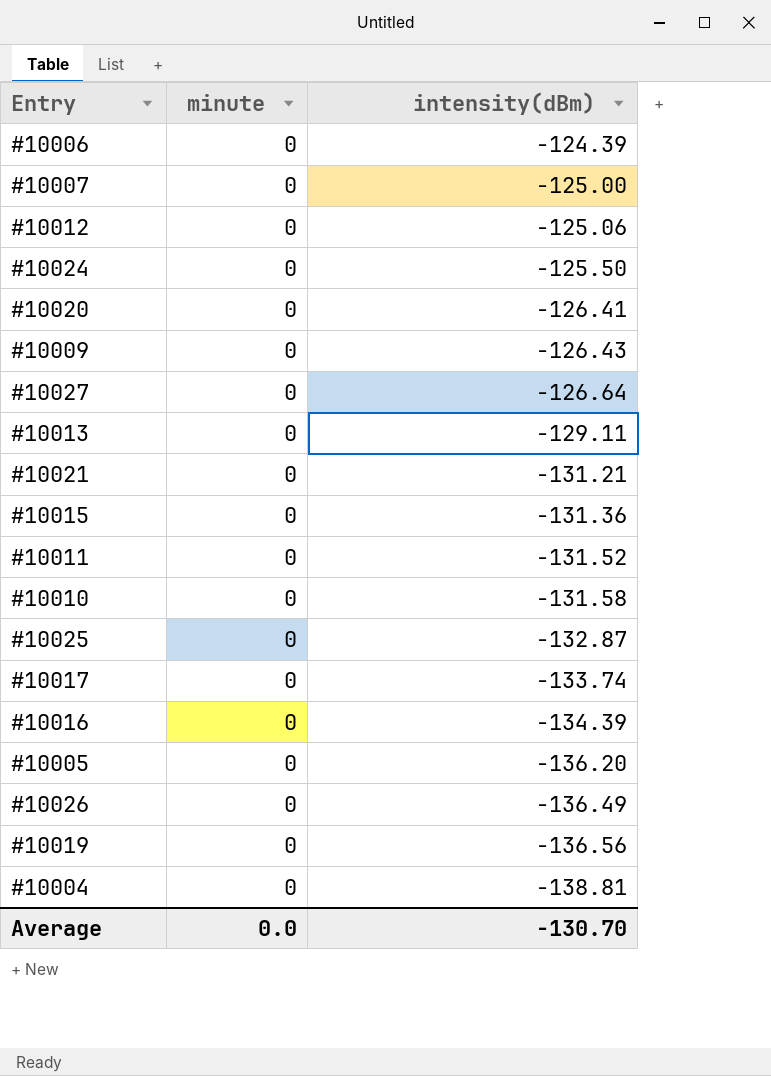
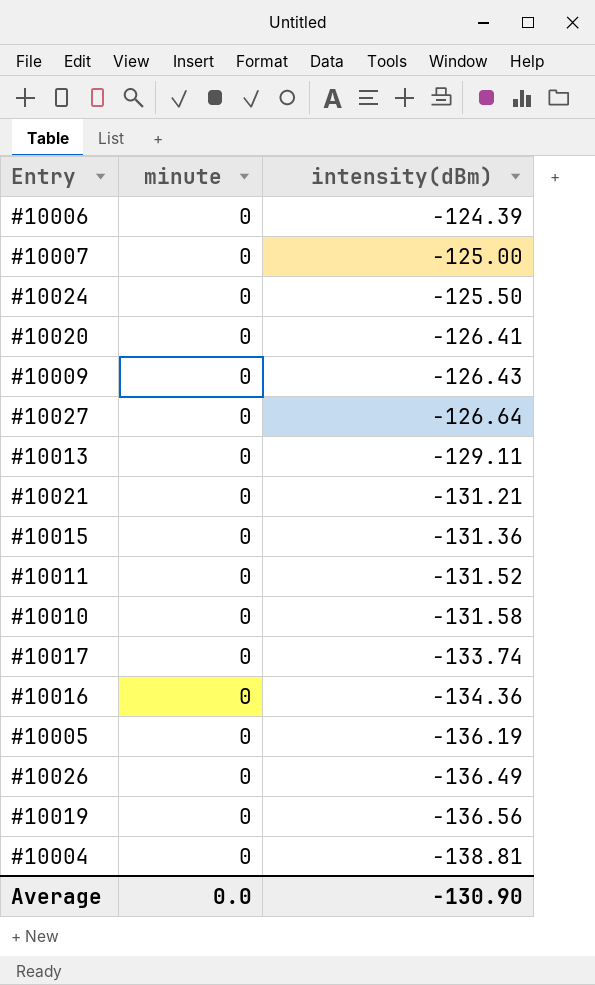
row #10012: 0 | -125.06 -> none
row #10025: 0 | -132.87 -> none
#10016 | intensity(dBm): -134.39 -> -134.36
#10005 | intensity(dBm): -136.20 -> -136.19
Average | intensity(dBm): -130.70 -> -130.90

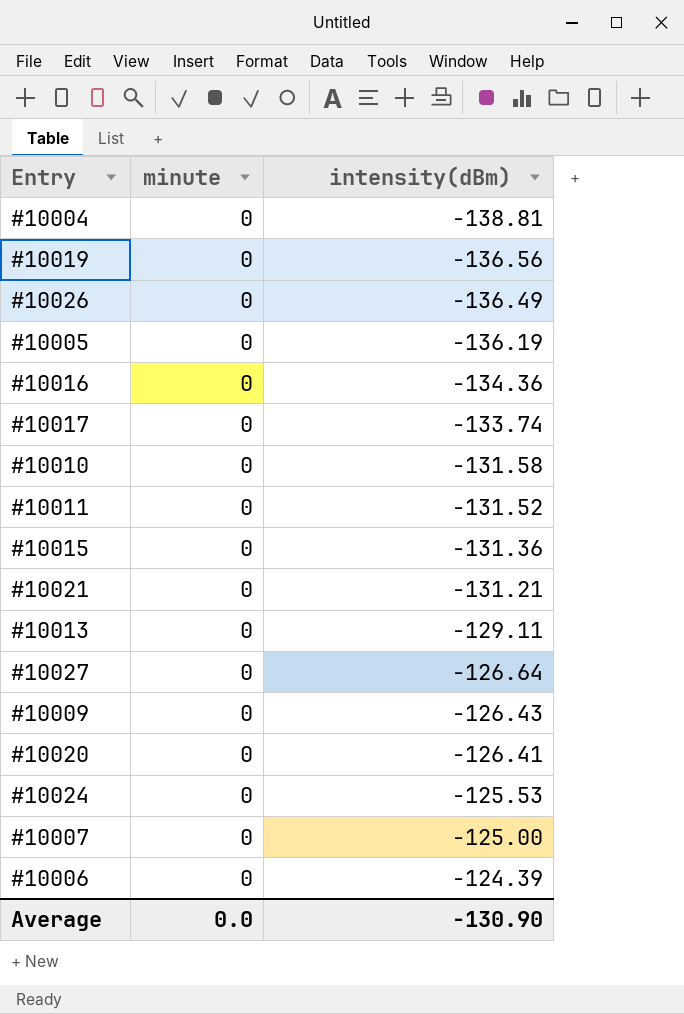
row order: intensity(dBm) descending -> intensity(dBm) ascending
#10024 | intensity(dBm): -125.50 -> -125.53

